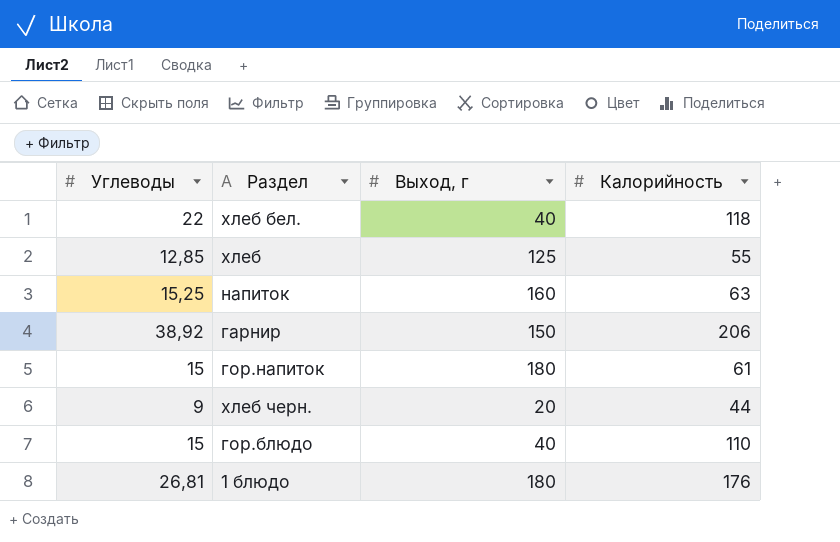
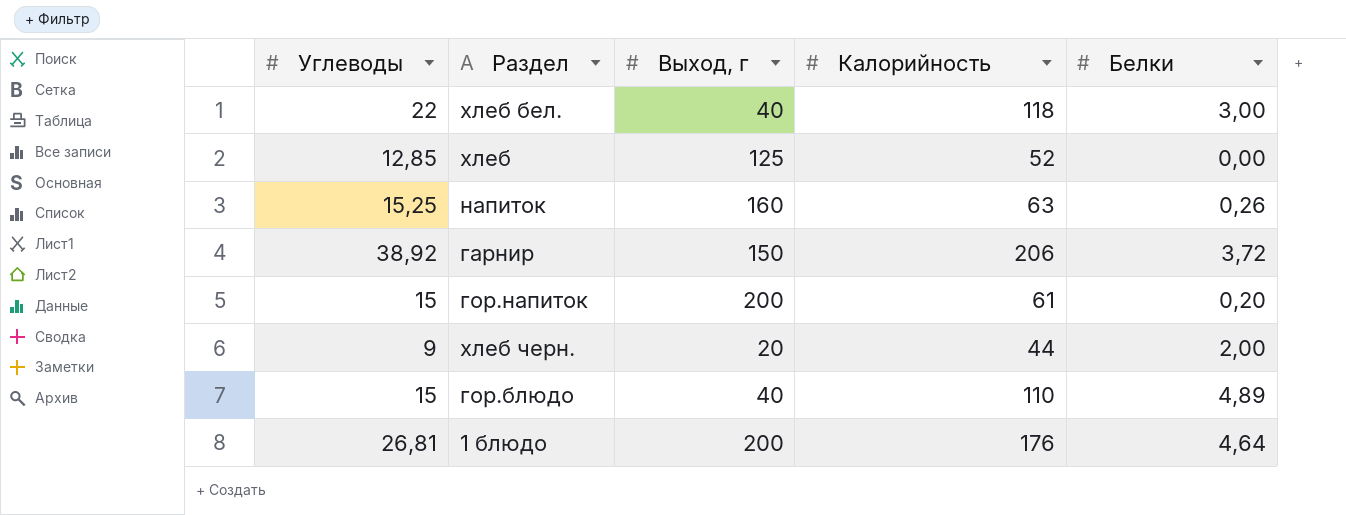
column Белки | position: none -> 5
хлеб | Калорийность: 55 -> 52
гор.напиток | Выход, г: 180 -> 200
1 блюдо | Выход, г: 180 -> 200

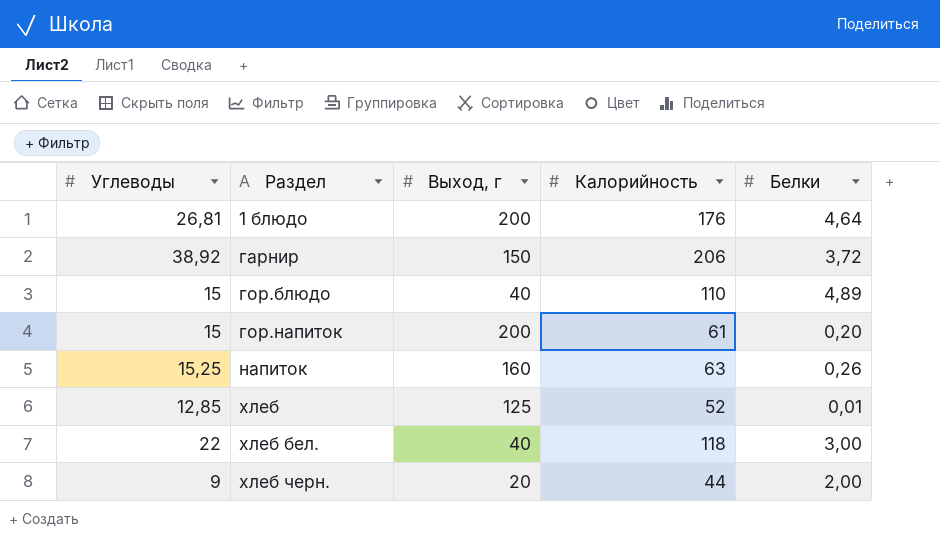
row order: none -> Раздел ascending
хлеб | Белки: 0,00 -> 0,01

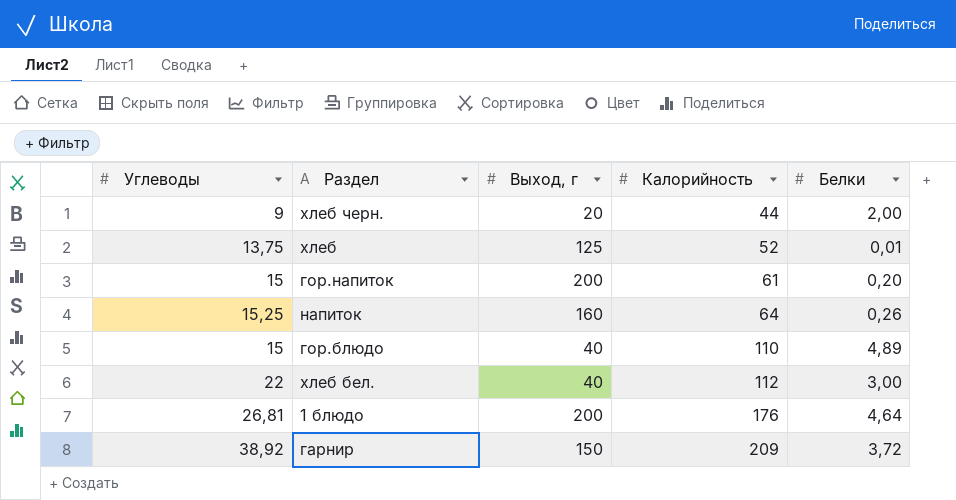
row order: Раздел ascending -> Калорийность ascending
хлеб | Углеводы: 12,85 -> 13,75
напиток | Калорийность: 63 -> 64
хлеб бел. | Калорийность: 118 -> 112
гарнир | Калорийность: 206 -> 209

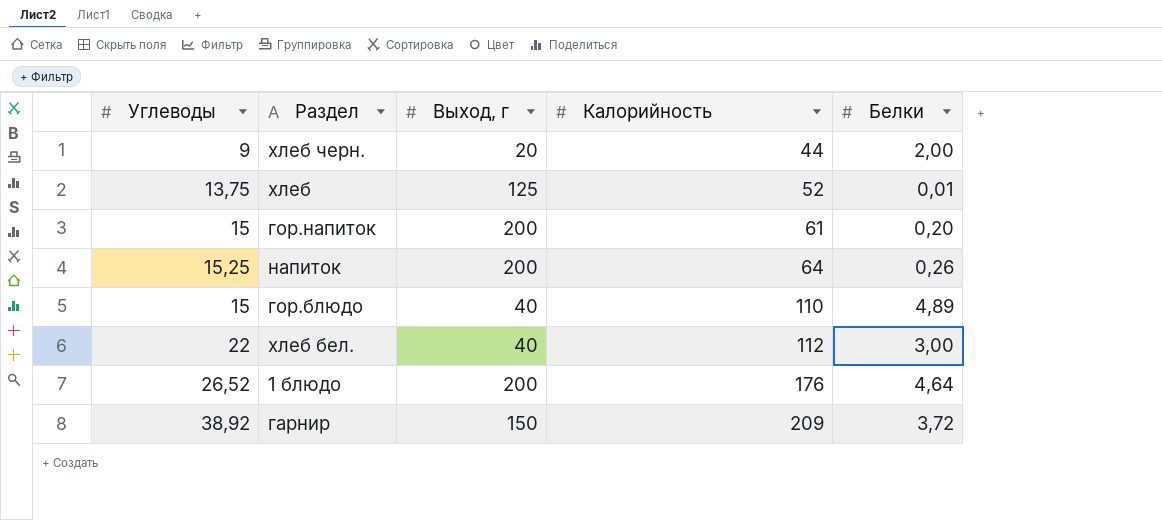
напиток | Выход, г: 160 -> 200
1 блюдо | Углеводы: 26,81 -> 26,52

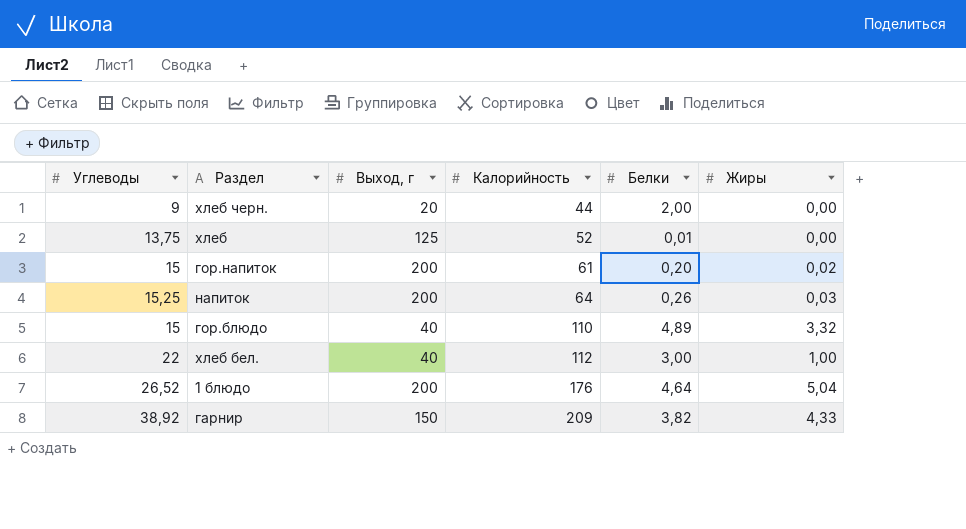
column Жиры | position: none -> 6
гарнир | Белки: 3,72 -> 3,82

